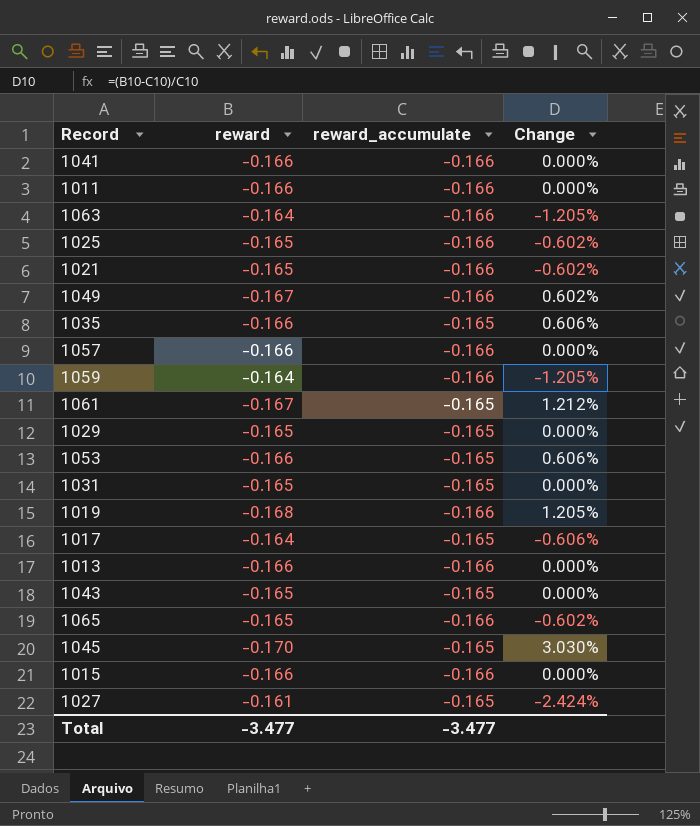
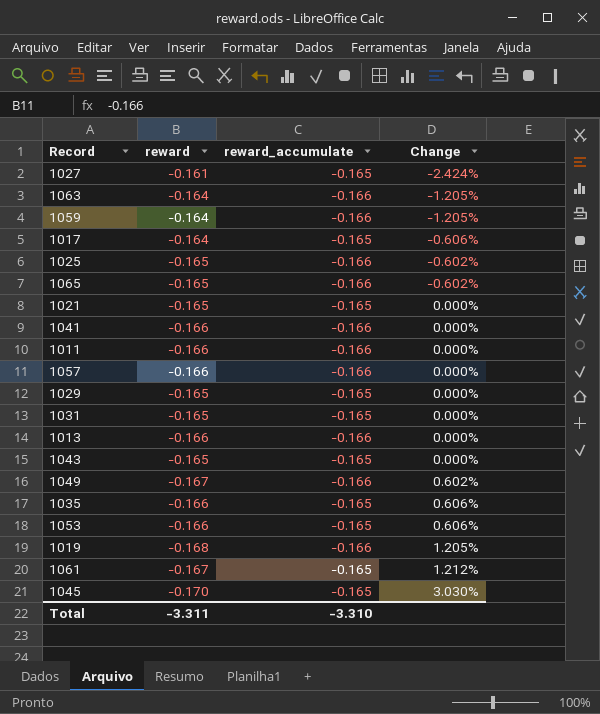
row order: none -> Change ascending
row 1015: -0.166 | -0.166 | 0.000% -> none
1021 | reward_accumulate: -0.166 -> -0.165
1021 | Change: -0.602% -> 0.000%
Total | reward: -3.477 -> -3.311
Total | reward_accumulate: -3.477 -> -3.310

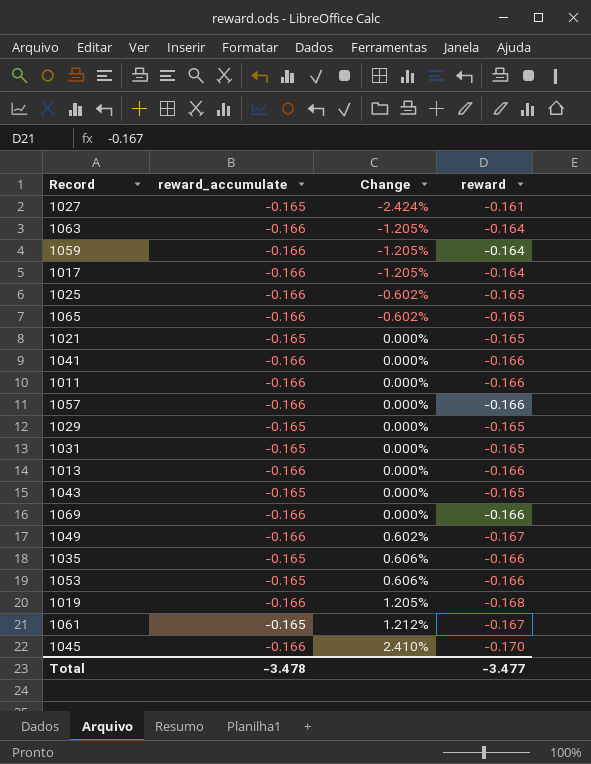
column reward | position: 2 -> 4
1017 | reward_accumulate: -0.165 -> -0.166
1017 | Change: -0.606% -> -1.205%
row 1069: none -> -0.166 | 0.000% | -0.166
1045 | reward_accumulate: -0.165 -> -0.166
1045 | Change: 3.030% -> 2.410%
Total | reward_accumulate: -3.310 -> -3.478
Total | reward: -3.311 -> -3.477

